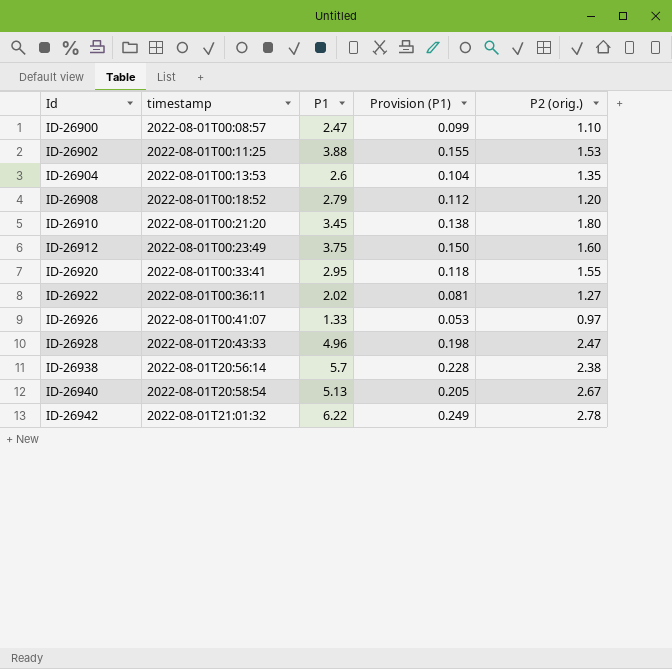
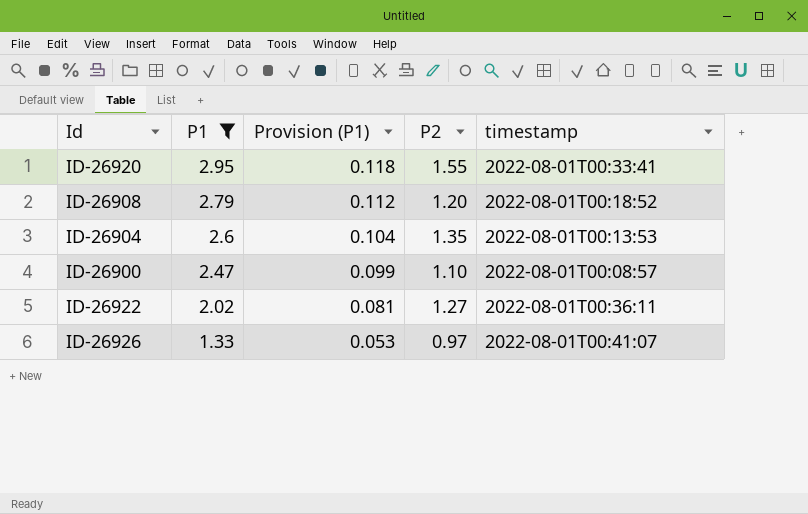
filter: none -> P1 <= 2.95
row order: Id ascending -> P1 descending
column name: P2 (orig.) -> P2
column timestamp | position: 2 -> 5

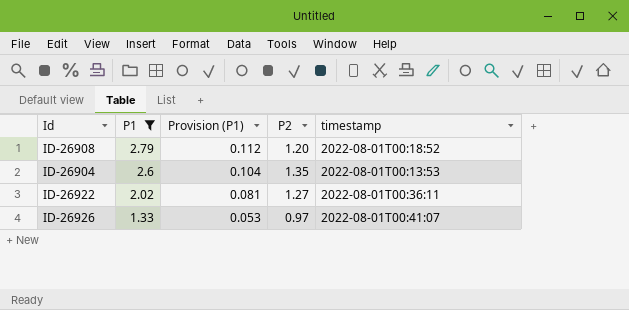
row ID-26920: 2.95 | 0.118 | 1.55 | 2022-08-01T00:33:41 -> none
row ID-26900: 2.47 | 0.099 | 1.10 | 2022-08-01T00:08:57 -> none

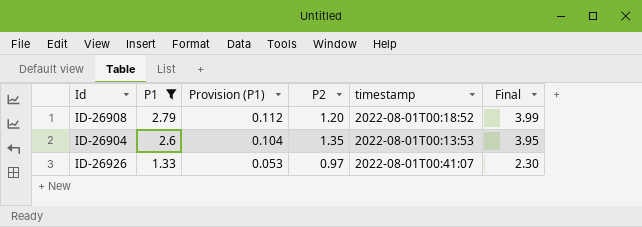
column Final | formula: none -> [P1] + [P2]
row ID-26922: 2.02 | 0.081 | 1.27 | 2022-08-01T00:36:11 -> none

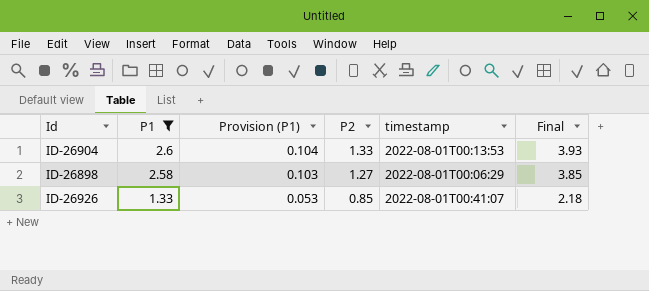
row ID-26908: 2.79 | 0.112 | 1.20 | 2022-08-01T00:18:52 | 3.99 -> none
ID-26904 | P2: 1.35 -> 1.33
ID-26904 | Final: 3.95 -> 3.93
row ID-26898: none -> 2.58 | 0.103 | 1.27 | 2022-08-01T00:06:29 | 3.85
ID-26926 | P2: 0.97 -> 0.85
ID-26926 | Final: 2.30 -> 2.18

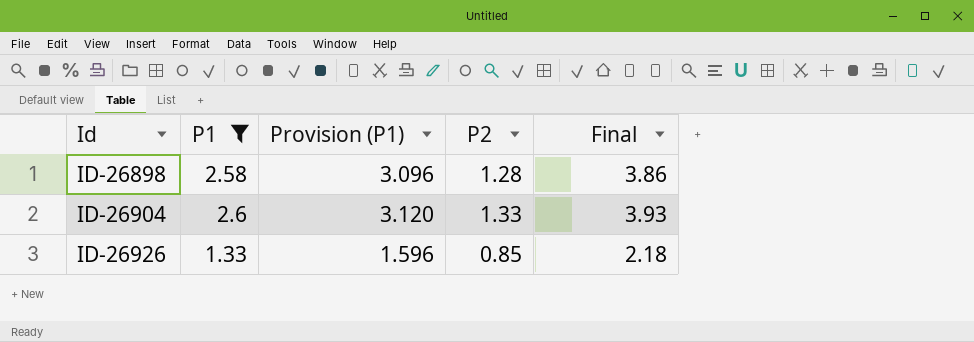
row order: P1 descending -> Id ascending
column timestamp | position: 5 -> none
column Provision (P1) | formula: [P1] * 0.04 -> [P1] * 1.2
ID-26898 | P2: 1.27 -> 1.28
ID-26898 | Final: 3.85 -> 3.86

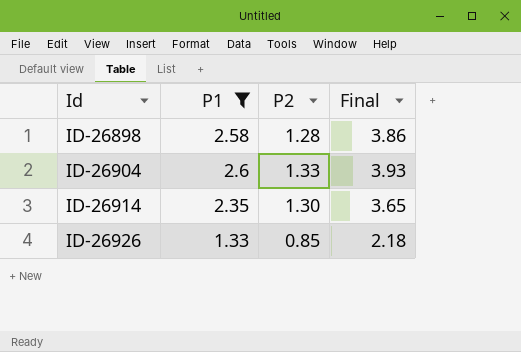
column Provision (P1) | formula: [P1] * 1.2 -> none
row ID-26914: none -> 2.35 | 1.30 | 3.65

